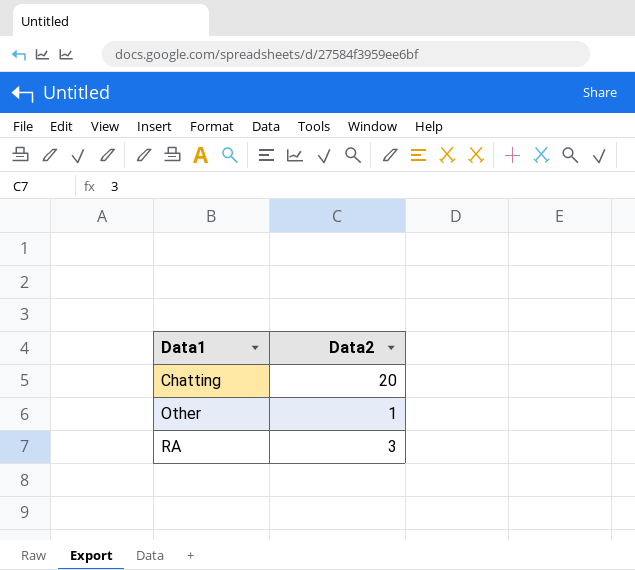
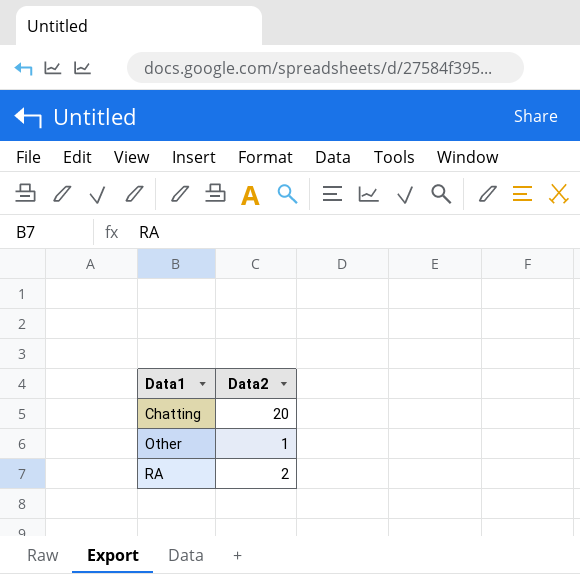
RA | Data2: 3 -> 2

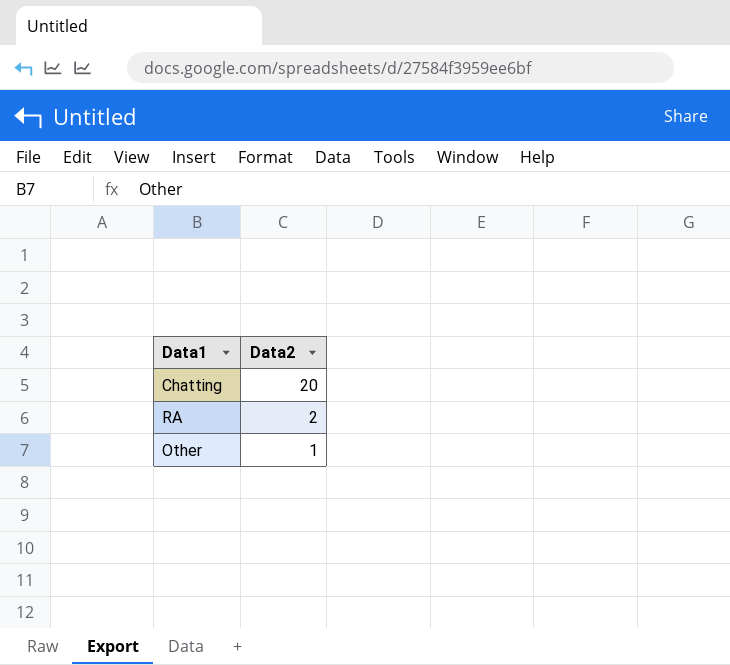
row order: Data1 ascending -> Data2 descending

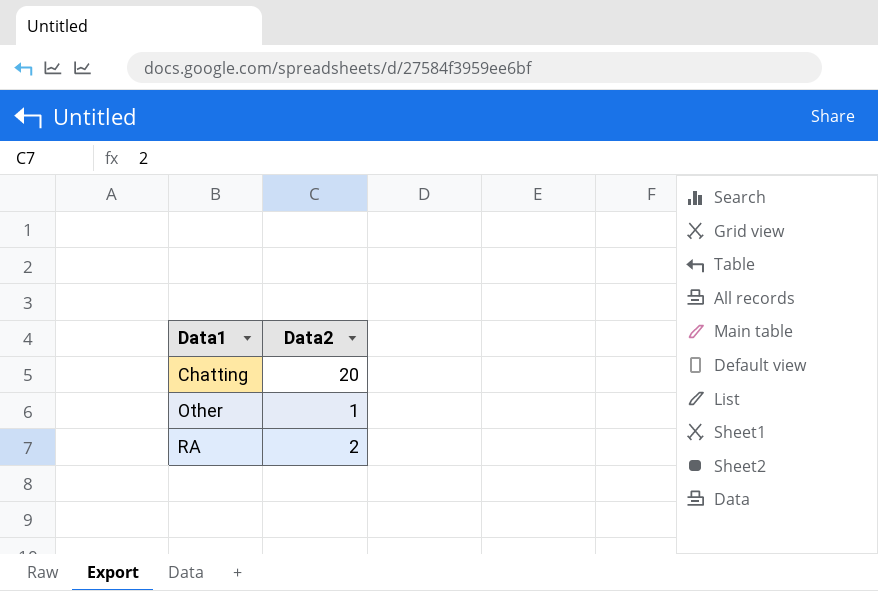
row order: Data2 descending -> Data1 ascending

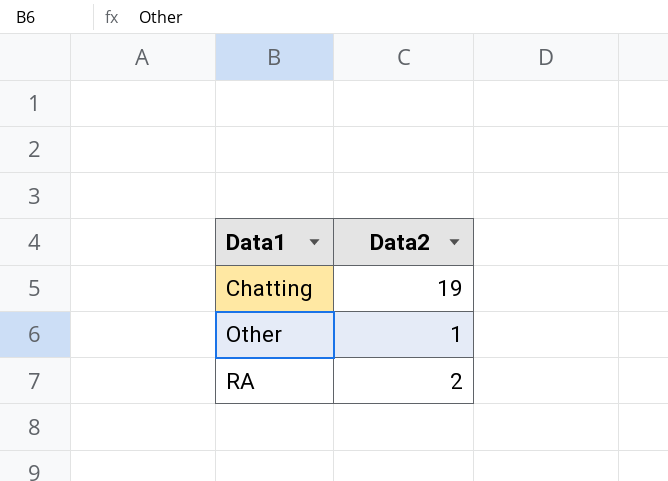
Chatting | Data2: 20 -> 19

